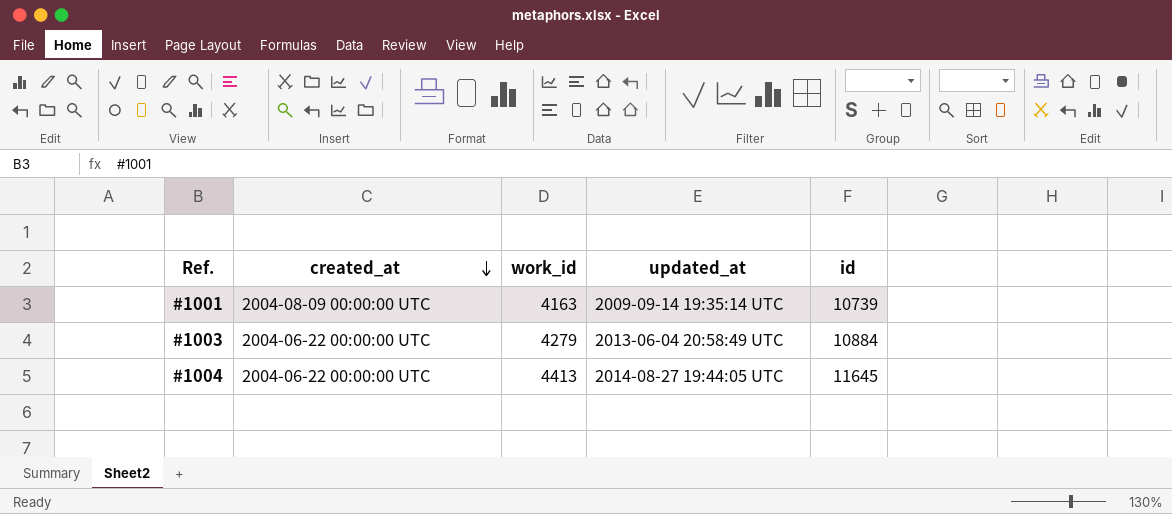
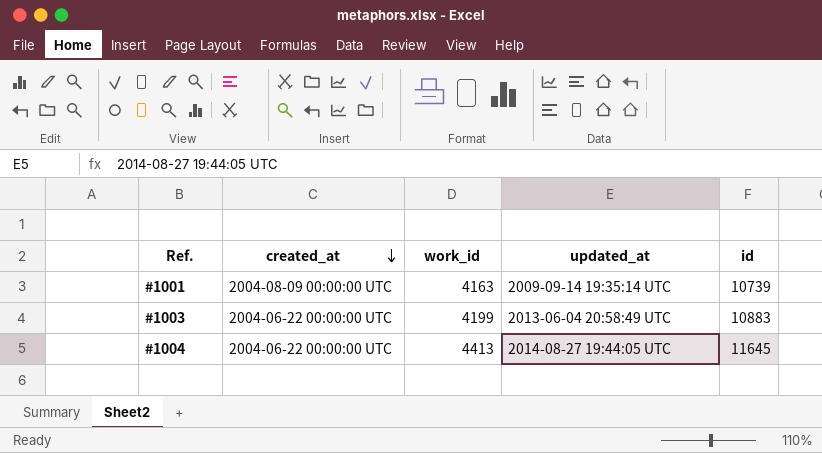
#1003 | work_id: 4279 -> 4199
#1003 | id: 10884 -> 10883

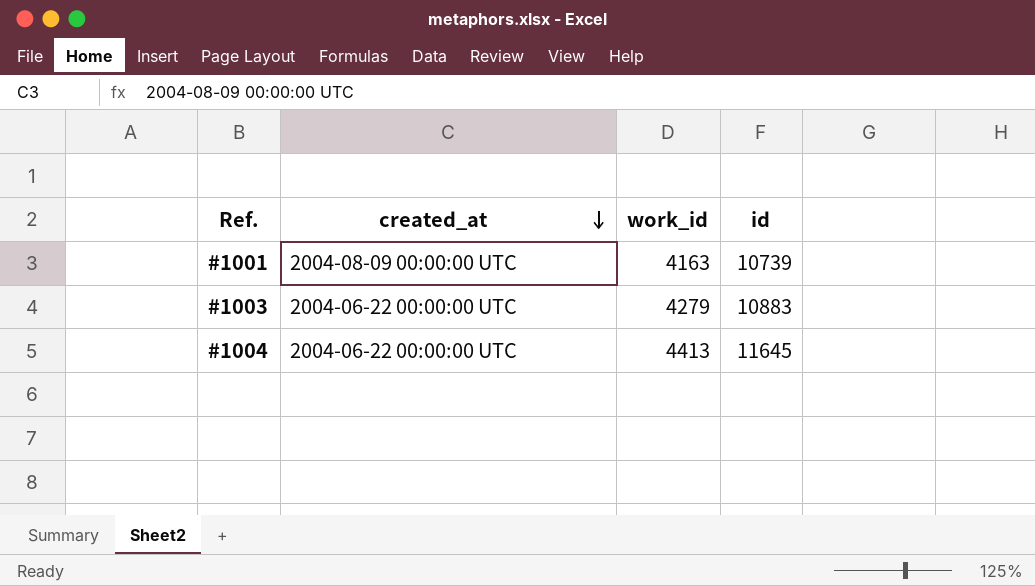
column updated_at | position: 4 -> none
#1003 | work_id: 4199 -> 4279

